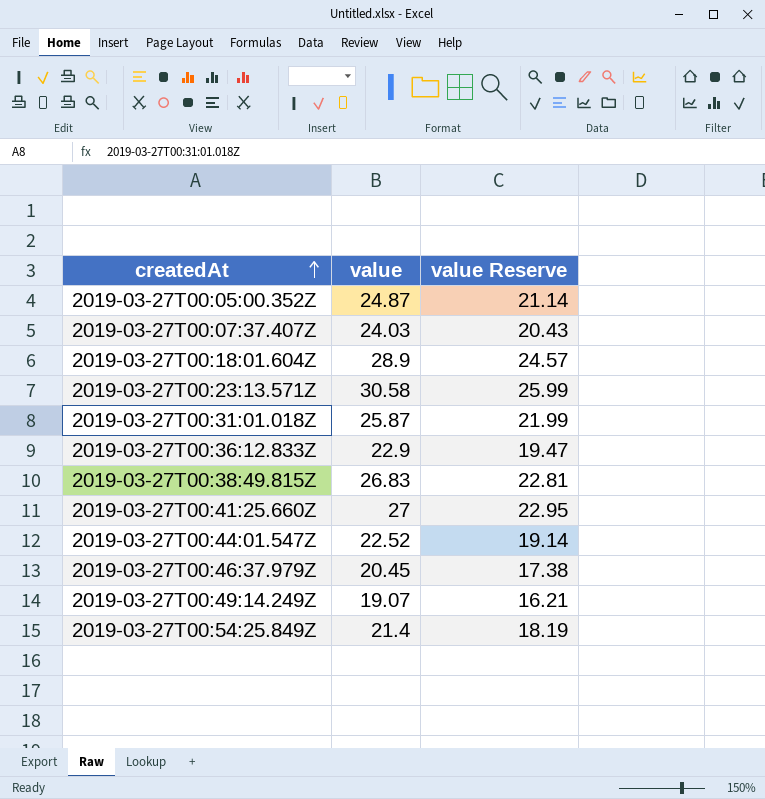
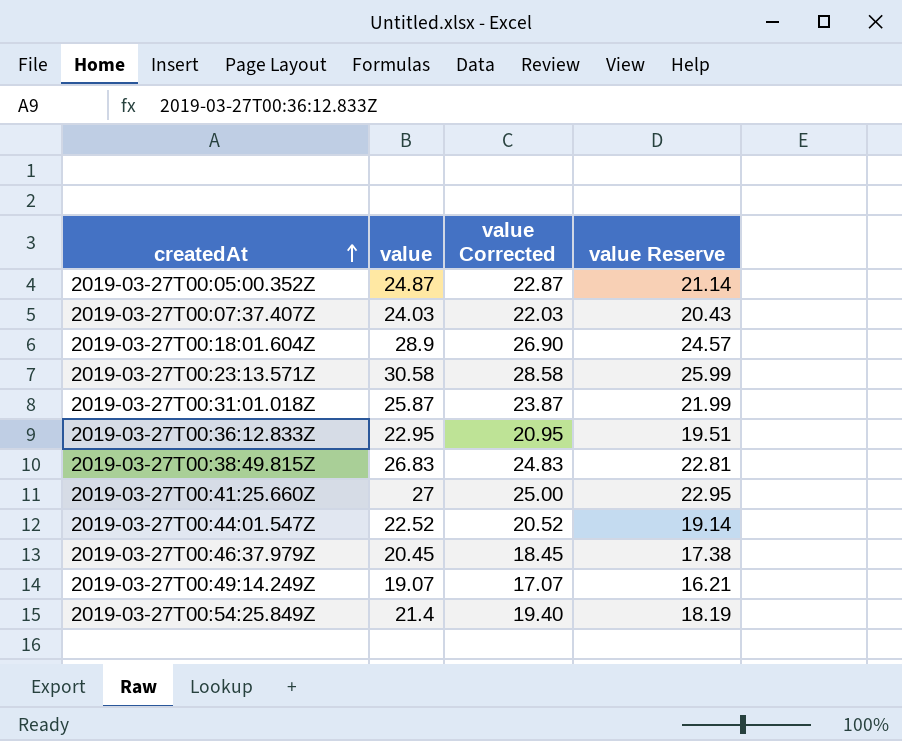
column value Corrected | formula: none -> [value] - 2
2019-03-27T00:36:12.833Z | value: 22.9 -> 22.95
2019-03-27T00:36:12.833Z | value Reserve: 19.47 -> 19.51

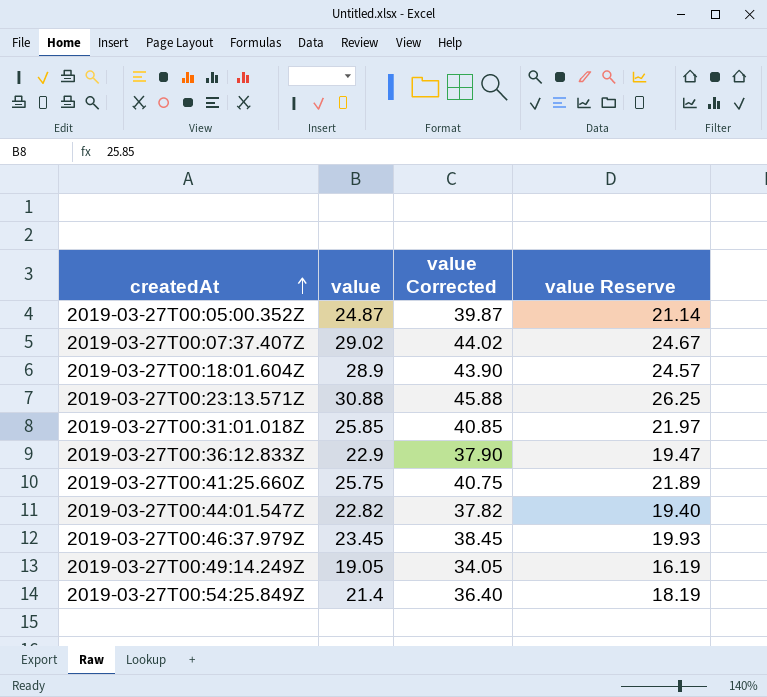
column value Corrected | formula: [value] - 2 -> [value] + 15
row 2019-03-27T00:38:49.815Z: 26.83 | 24.83 | 22.81 -> none
2019-03-27T00:07:37.407Z | value: 24.03 -> 29.02
2019-03-27T00:07:37.407Z | value Reserve: 20.43 -> 24.67
2019-03-27T00:23:13.571Z | value: 30.58 -> 30.88
2019-03-27T00:23:13.571Z | value Reserve: 25.99 -> 26.25
2019-03-27T00:31:01.018Z | value: 25.87 -> 25.85
2019-03-27T00:31:01.018Z | value Reserve: 21.99 -> 21.97
2019-03-27T00:36:12.833Z | value: 22.95 -> 22.9
2019-03-27T00:36:12.833Z | value Reserve: 19.51 -> 19.47
2019-03-27T00:41:25.660Z | value: 27 -> 25.75
2019-03-27T00:41:25.660Z | value Reserve: 22.95 -> 21.89
2019-03-27T00:44:01.547Z | value: 22.52 -> 22.82
2019-03-27T00:44:01.547Z | value Reserve: 19.14 -> 19.40
2019-03-27T00:46:37.979Z | value: 20.45 -> 23.45
2019-03-27T00:46:37.979Z | value Reserve: 17.38 -> 19.93
2019-03-27T00:49:14.249Z | value: 19.07 -> 19.05
2019-03-27T00:49:14.249Z | value Reserve: 16.21 -> 16.19

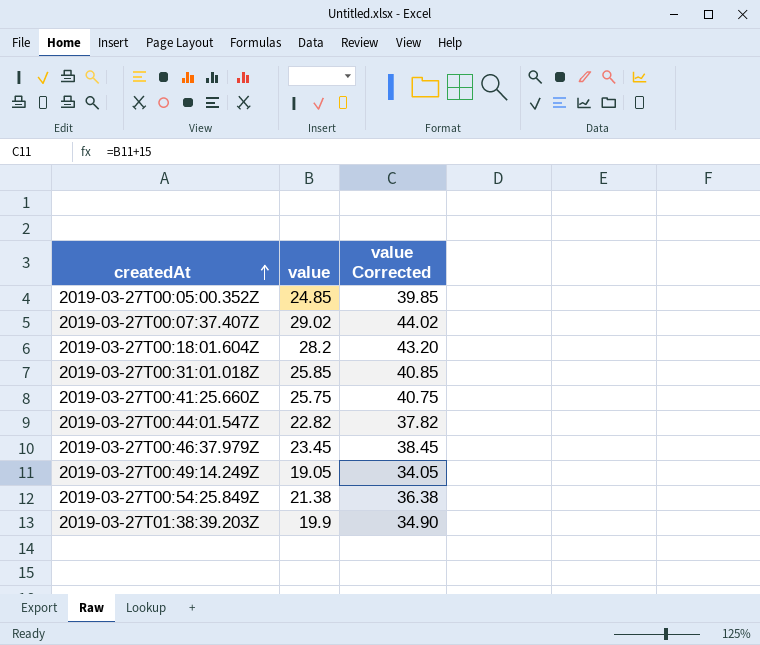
column value Reserve | formula: [value] * 0.85 -> none
row 2019-03-27T00:23:13.571Z: 30.88 | 45.88 | 26.25 -> none
row 2019-03-27T00:36:12.833Z: 22.9 | 37.90 | 19.47 -> none
2019-03-27T00:05:00.352Z | value: 24.87 -> 24.85
2019-03-27T00:05:00.352Z | value Corrected: 39.87 -> 39.85
2019-03-27T00:18:01.604Z | value: 28.9 -> 28.2
2019-03-27T00:18:01.604Z | value Corrected: 43.90 -> 43.20
2019-03-27T00:54:25.849Z | value: 21.4 -> 21.38
2019-03-27T00:54:25.849Z | value Corrected: 36.40 -> 36.38
row 2019-03-27T01:38:39.203Z: none -> 19.9 | 34.90

